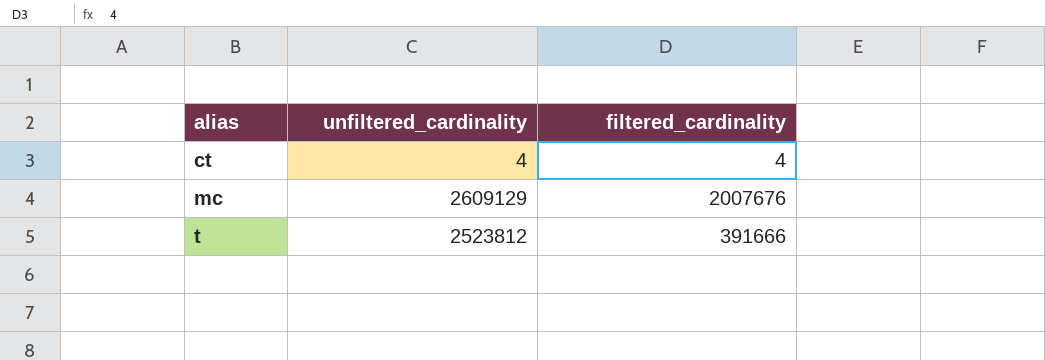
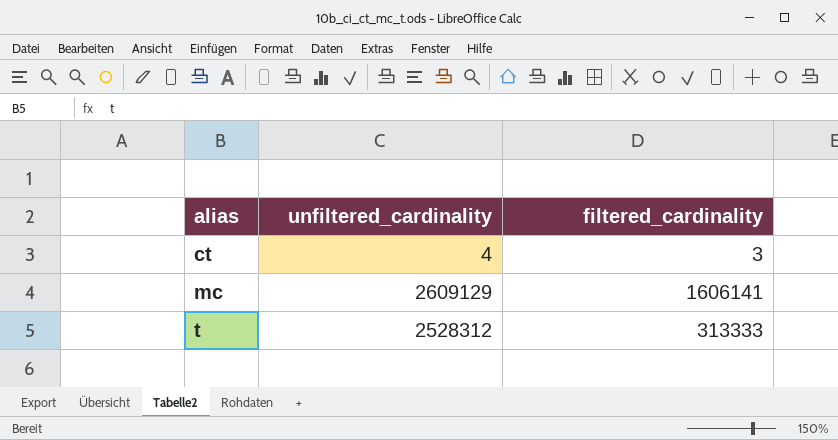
ct | filtered_cardinality: 4 -> 3
mc | filtered_cardinality: 2007676 -> 1606141
t | unfiltered_cardinality: 2523812 -> 2528312
t | filtered_cardinality: 391666 -> 313333

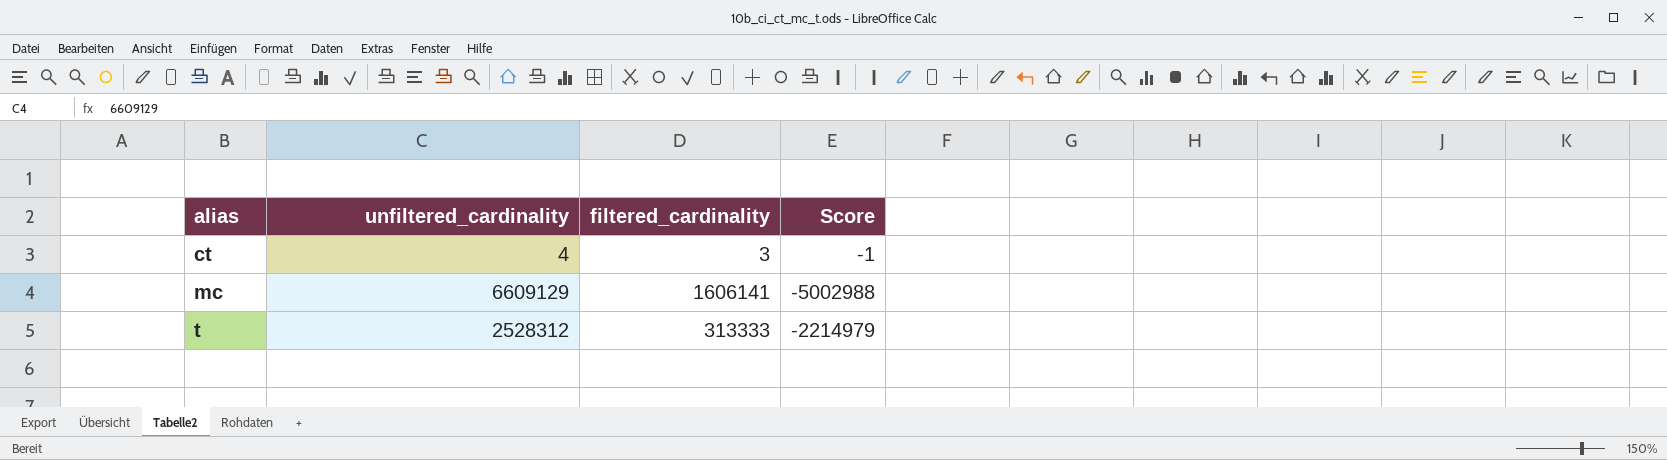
column Score | formula: none -> [filtered_cardinality] - [unfiltered_cardinality]
mc | unfiltered_cardinality: 2609129 -> 6609129

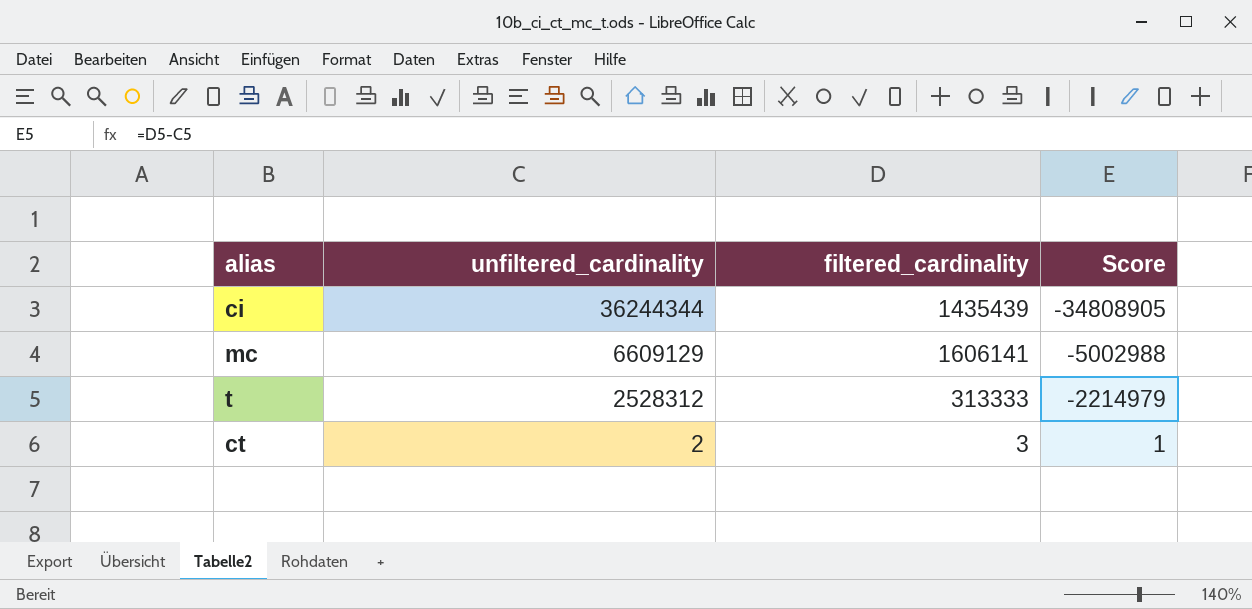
row order: alias ascending -> unfiltered_cardinality descending
row ci: none -> 36244344 | 1435439 | -34808905
ct | unfiltered_cardinality: 4 -> 2
ct | Score: -1 -> 1

